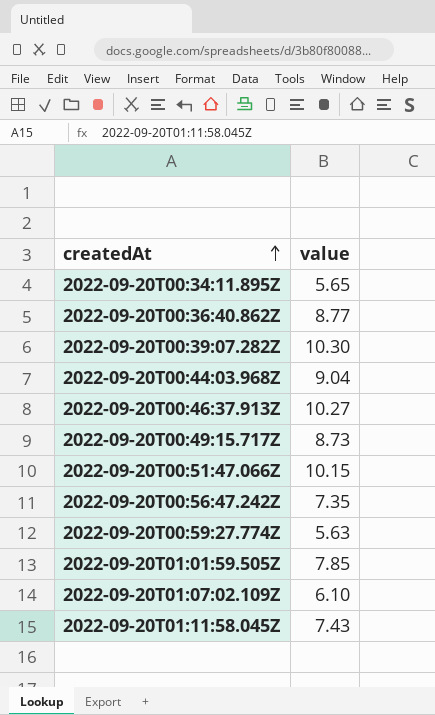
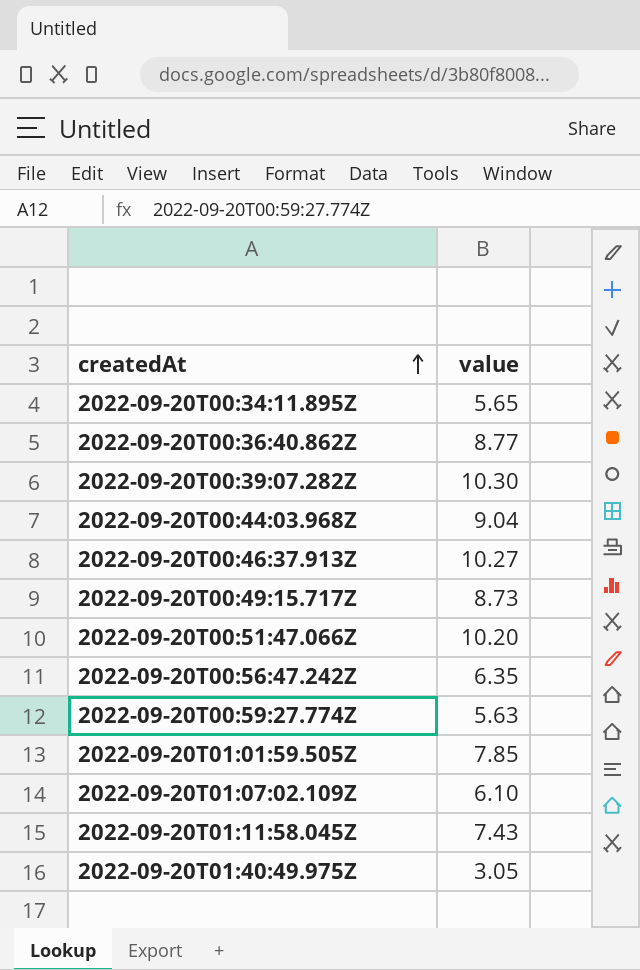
2022-09-20T00:51:47.066Z | value: 10.15 -> 10.20
2022-09-20T00:56:47.242Z | value: 7.35 -> 6.35
row 2022-09-20T01:40:49.975Z: none -> 3.05

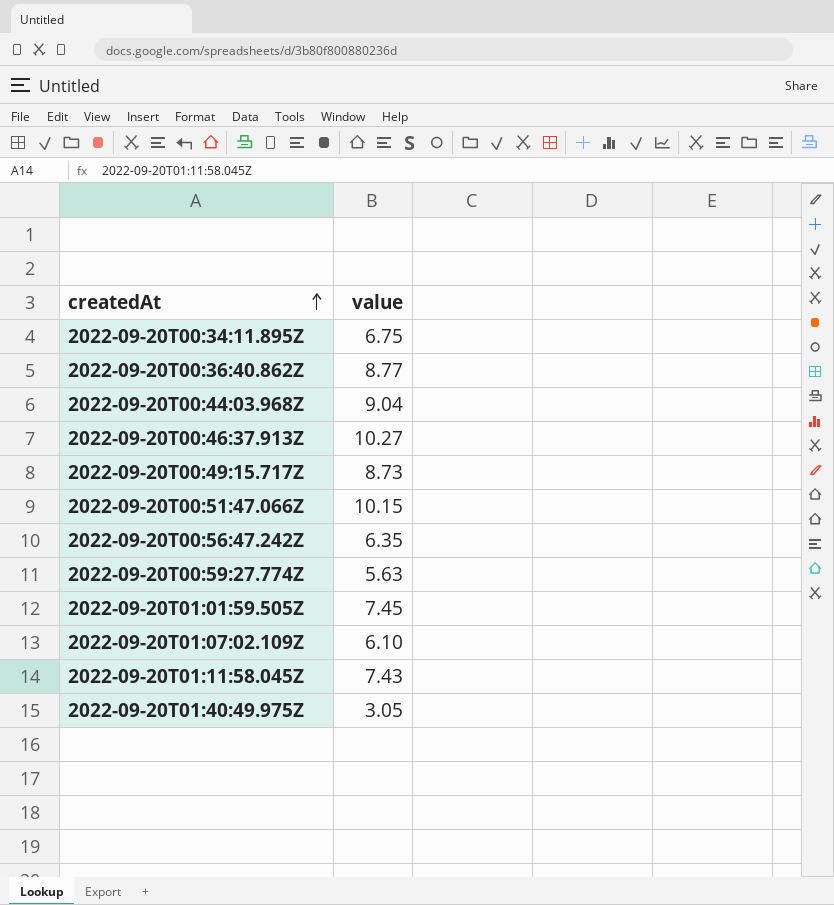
row 2022-09-20T00:39:07.282Z: 10.30 -> none
2022-09-20T00:34:11.895Z | value: 5.65 -> 6.75
2022-09-20T00:51:47.066Z | value: 10.20 -> 10.15
2022-09-20T01:01:59.505Z | value: 7.85 -> 7.45

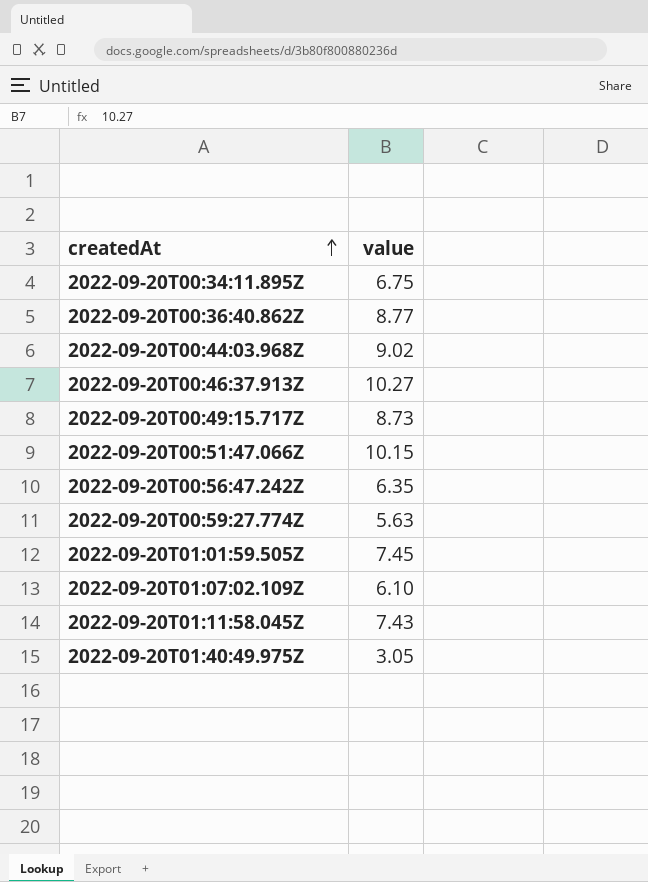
2022-09-20T00:44:03.968Z | value: 9.04 -> 9.02

